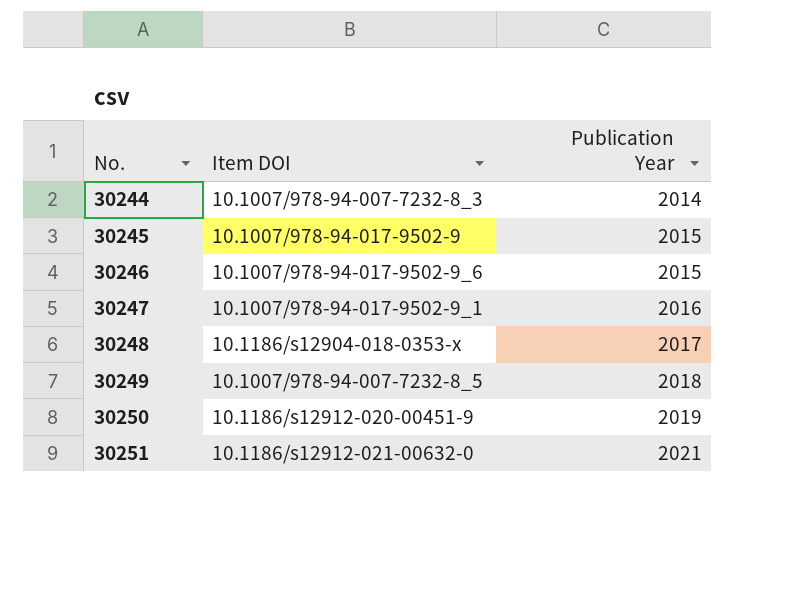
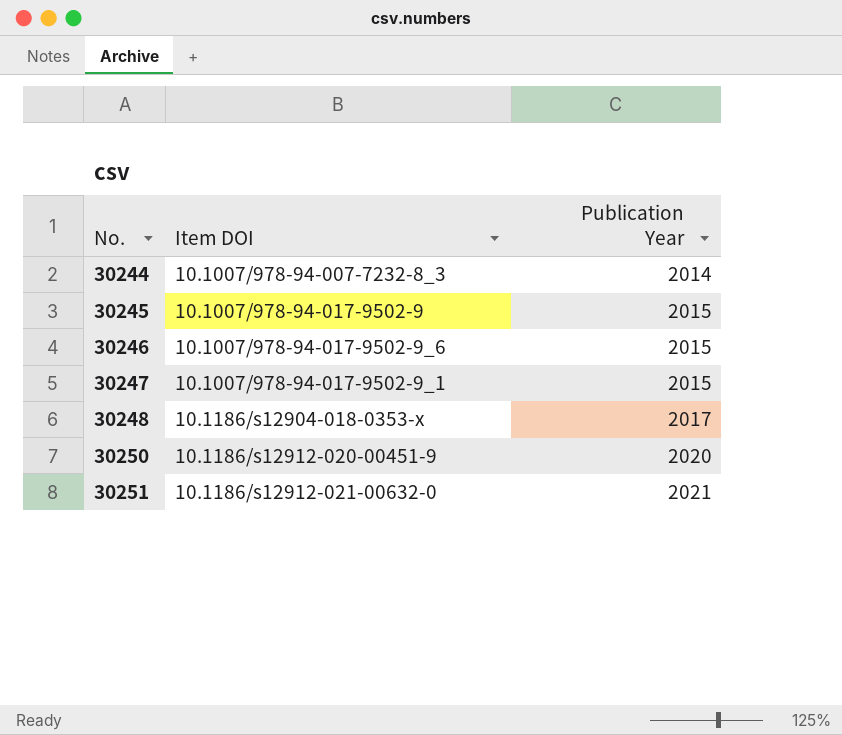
row 30249: 10.1007/978-94-007-7232-8_5 | 2018 -> none
30247 | Publication Year: 2016 -> 2015
30250 | Publication Year: 2019 -> 2020

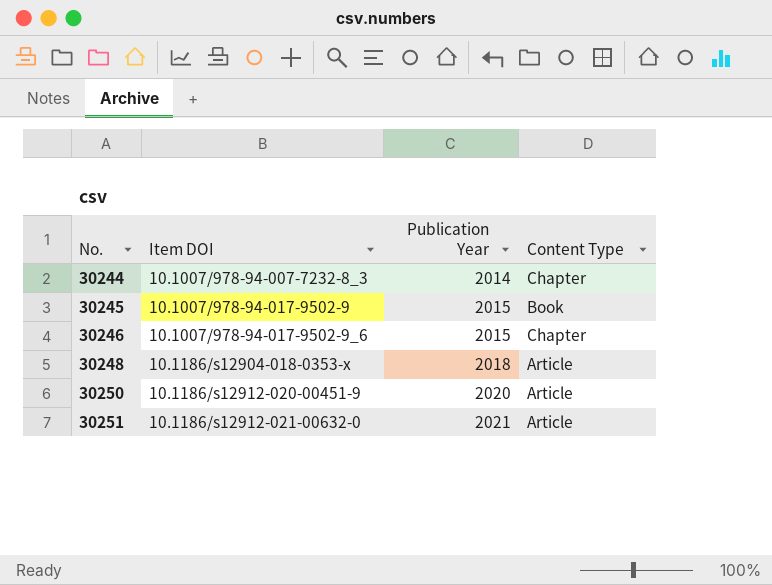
column Content Type | position: none -> 4
row 30247: 10.1007/978-94-017-9502-9_1 | 2015 -> none
30248 | Publication Year: 2017 -> 2018

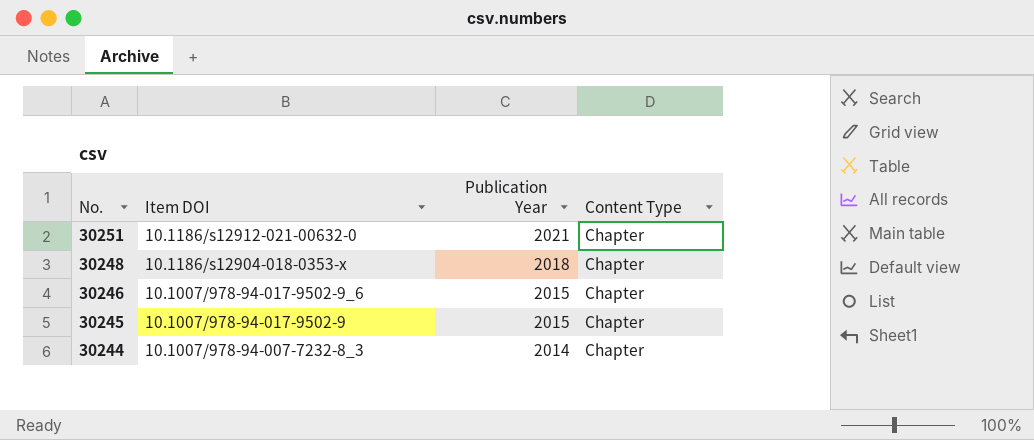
row order: No. ascending -> No. descending
row 30250: 10.1186/s12912-020-00451-9 | 2020 | Article -> none
30251 | Content Type: Article -> Chapter
30248 | Content Type: Article -> Chapter
30245 | Content Type: Book -> Chapter

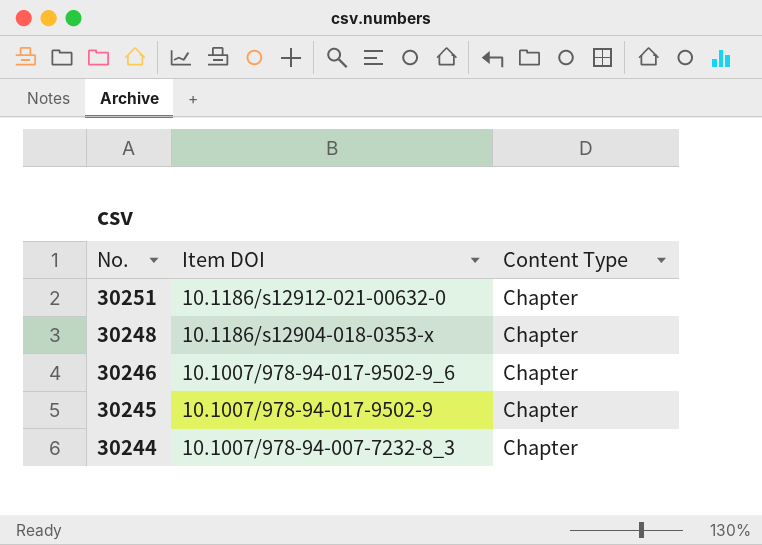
column Publication Year | position: 3 -> none

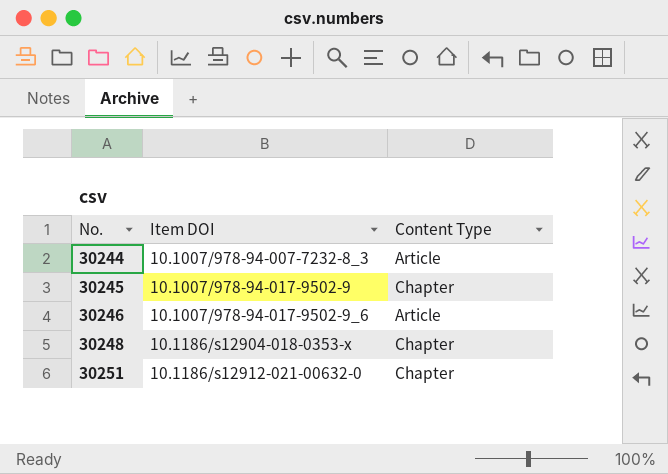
row order: No. descending -> No. ascending
30244 | Content Type: Chapter -> Article
30246 | Content Type: Chapter -> Article

